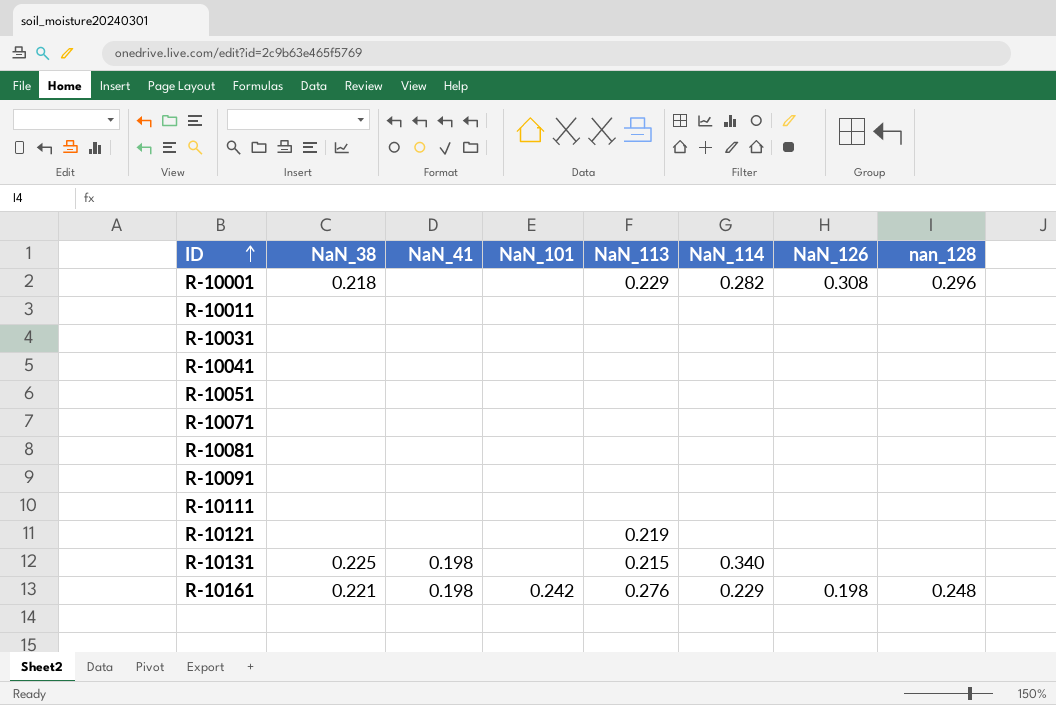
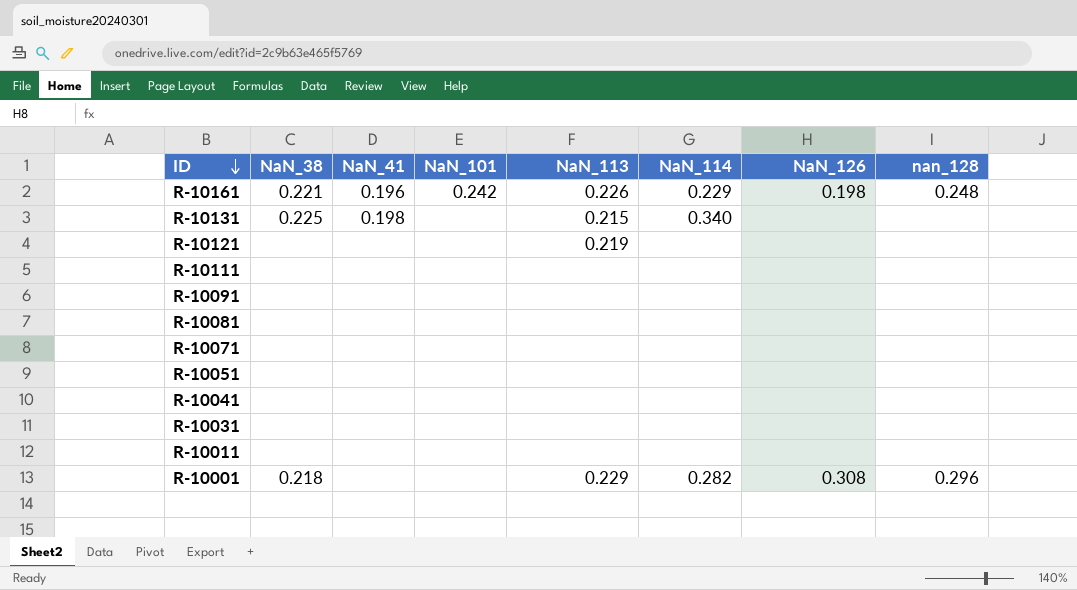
row order: ID ascending -> ID descending
R-10161 | NaN_41: 0.198 -> 0.196
R-10161 | NaN_113: 0.276 -> 0.226

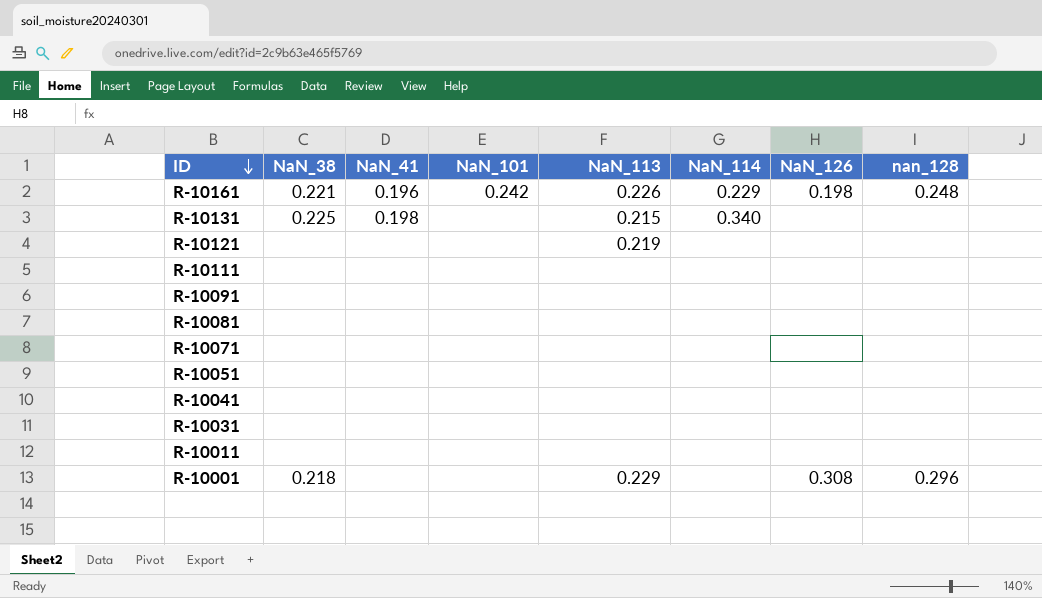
R-10001 | NaN_114: 0.282 -> none

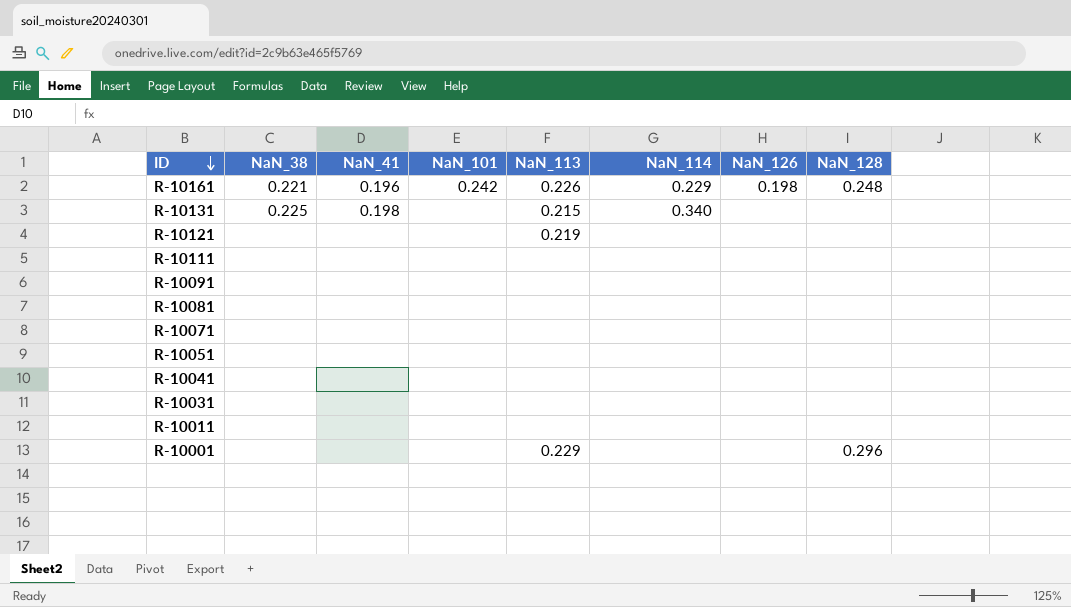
column name: nan_128 -> NaN_128
R-10001 | NaN_38: 0.218 -> none
R-10001 | NaN_126: 0.308 -> none

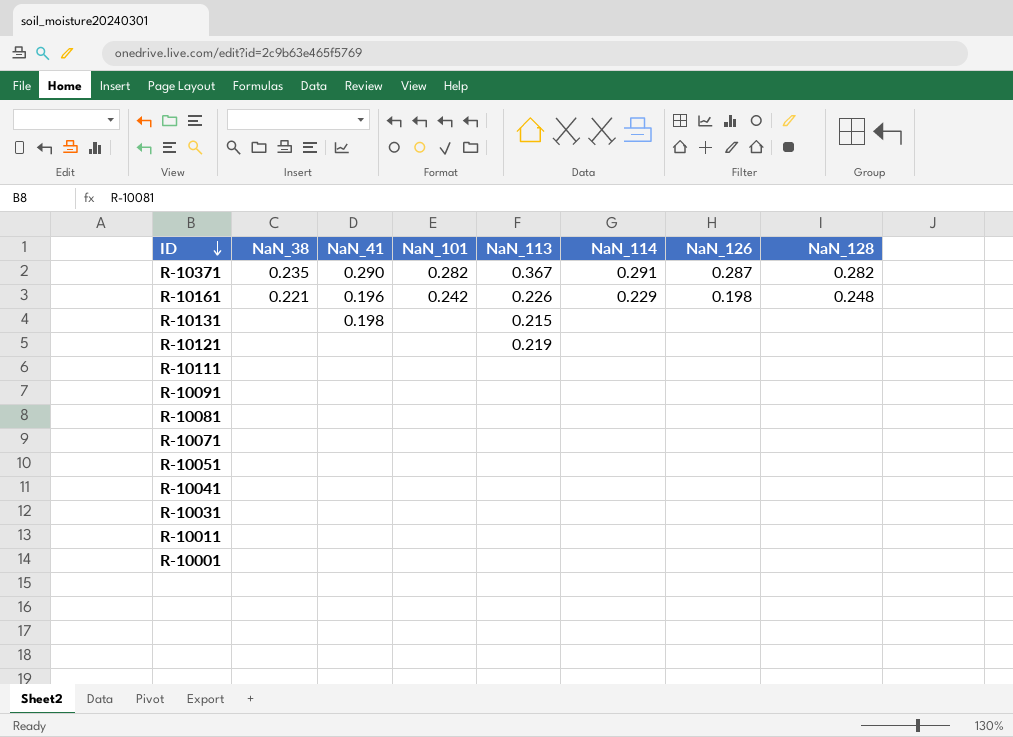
row R-10371: none -> 0.235 | 0.290 | 0.282 | 0.367 | 0.291 | 0.287 | 0.282
R-10131 | NaN_38: 0.225 -> none
R-10131 | NaN_114: 0.340 -> none
R-10001 | NaN_113: 0.229 -> none
R-10001 | NaN_128: 0.296 -> none

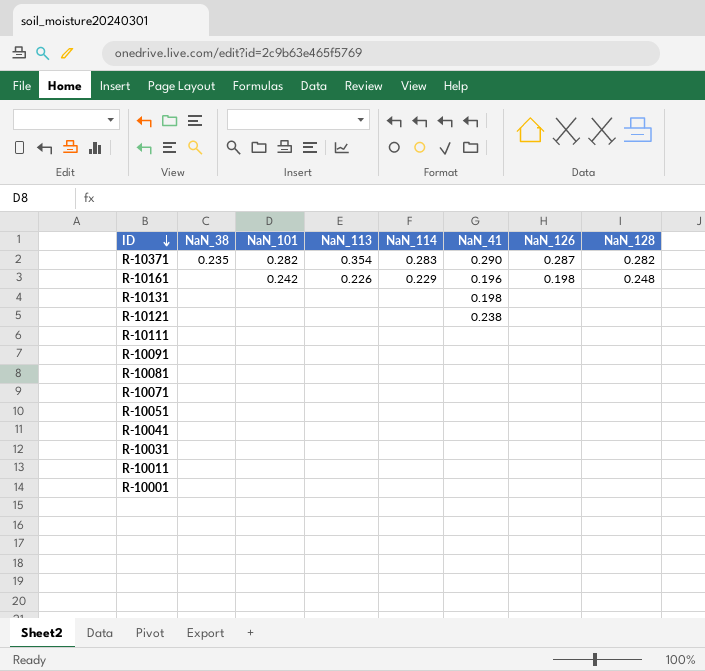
column NaN_41 | position: 3 -> 6
R-10371 | NaN_113: 0.367 -> 0.354
R-10371 | NaN_114: 0.291 -> 0.283
R-10161 | NaN_38: 0.221 -> none
R-10131 | NaN_113: 0.215 -> none
R-10121 | NaN_113: 0.219 -> none
R-10121 | NaN_41: none -> 0.238

